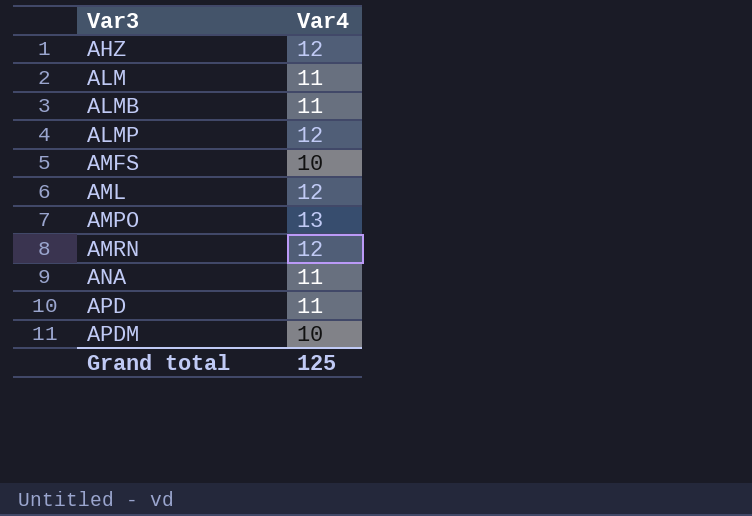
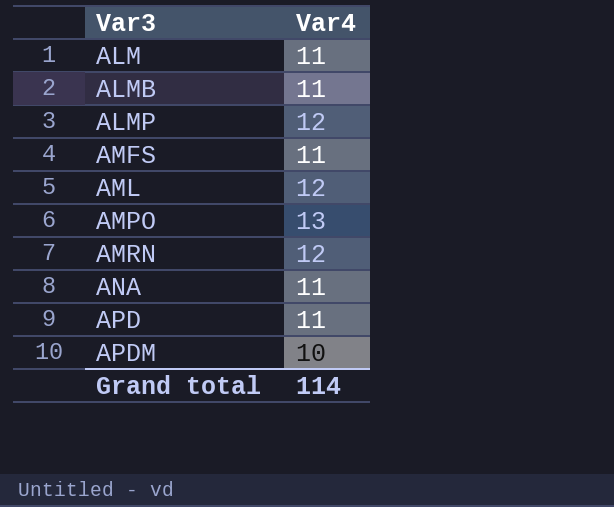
row AHZ: 12 -> none
AMFS | Var4: 10 -> 11
Grand total | Var4: 125 -> 114

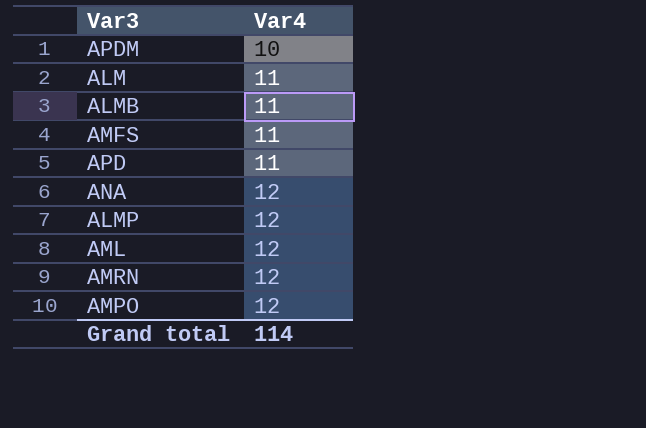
row order: Var3 ascending -> Var4 ascending
ANA | Var4: 11 -> 12
AMPO | Var4: 13 -> 12

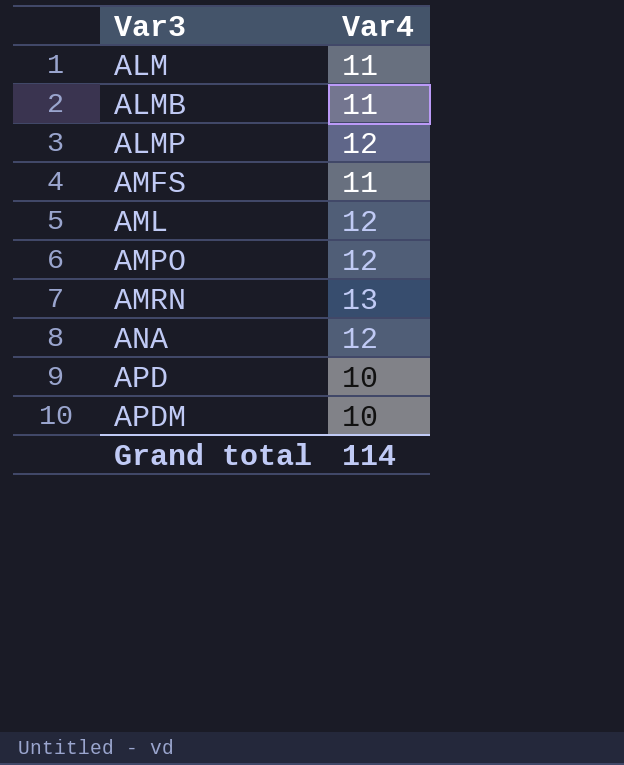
row order: Var4 ascending -> Var3 ascending
AMRN | Var4: 12 -> 13
APD | Var4: 11 -> 10

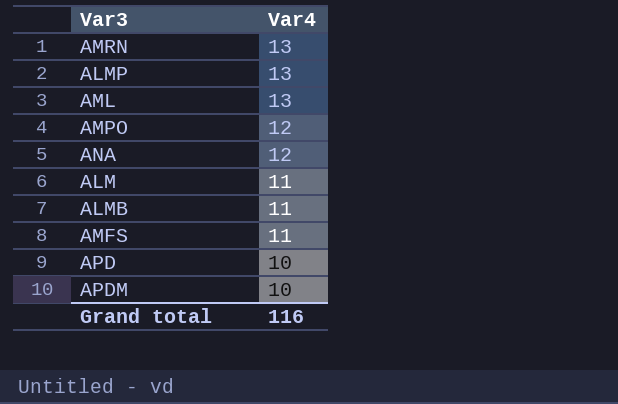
row order: Var3 ascending -> Var4 descending
ALMP | Var4: 12 -> 13
AML | Var4: 12 -> 13
Grand total | Var4: 114 -> 116

